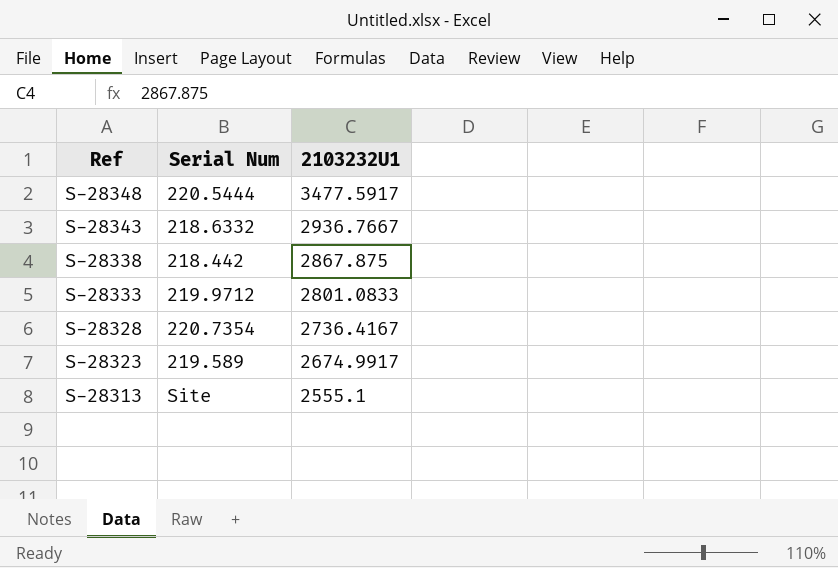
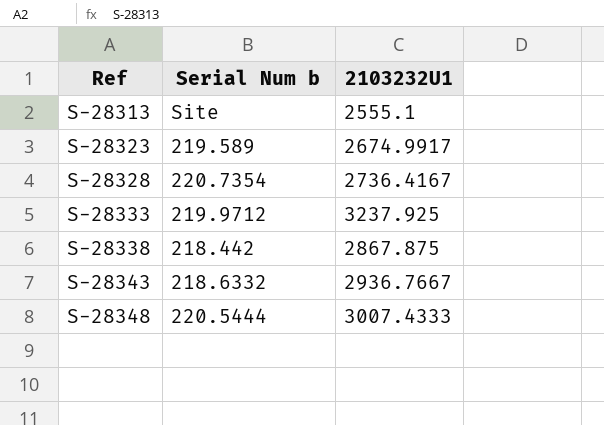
row order: Ref descending -> Ref ascending
column name: Serial Num -> Serial Num b
S-28333 | 2103232U1: 2801.0833 -> 3237.925
S-28348 | 2103232U1: 3477.5917 -> 3007.4333

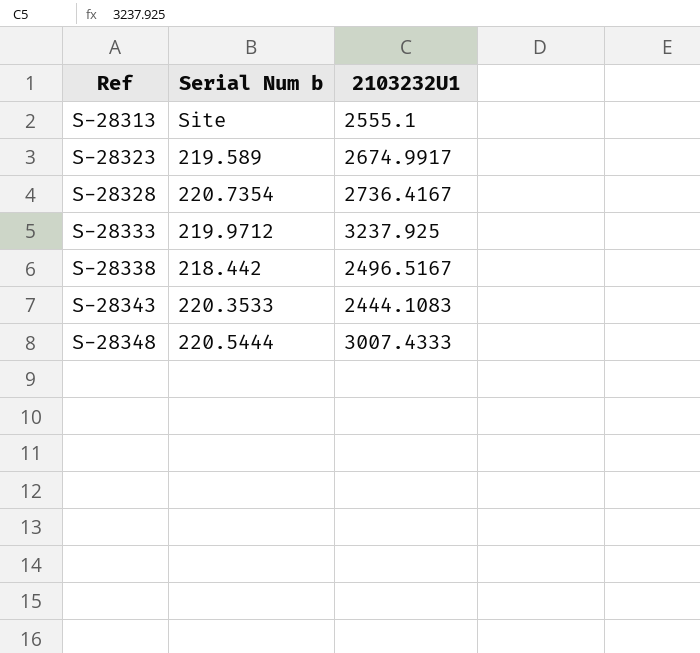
S-28338 | 2103232U1: 2867.875 -> 2496.5167
S-28343 | Serial Num b: 218.6332 -> 220.3533
S-28343 | 2103232U1: 2936.7667 -> 2444.1083

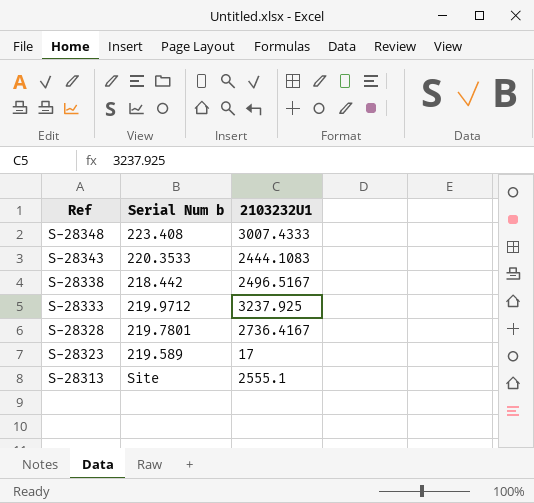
row order: Ref ascending -> Ref descending
S-28348 | Serial Num b: 220.5444 -> 223.408
S-28328 | Serial Num b: 220.7354 -> 219.7801
S-28323 | 2103232U1: 2674.9917 -> 17

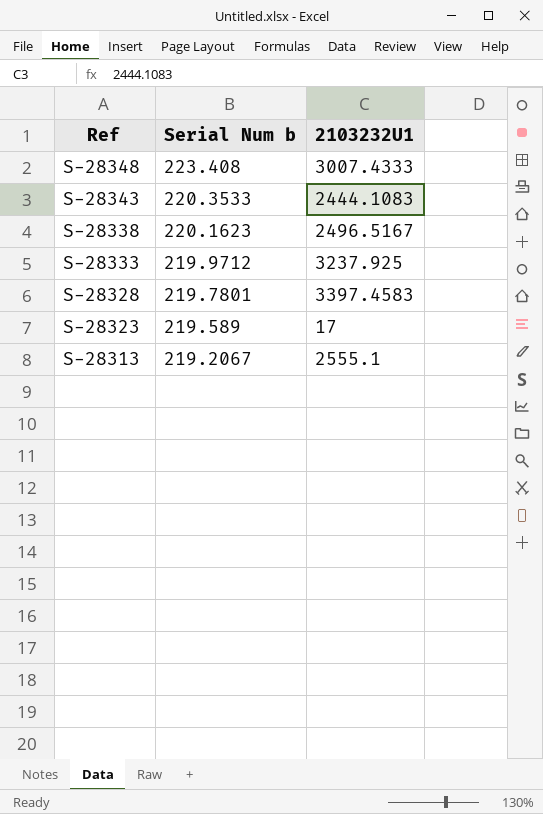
S-28338 | Serial Num b: 218.442 -> 220.1623
S-28328 | 2103232U1: 2736.4167 -> 3397.4583
S-28313 | Serial Num b: Site -> 219.2067

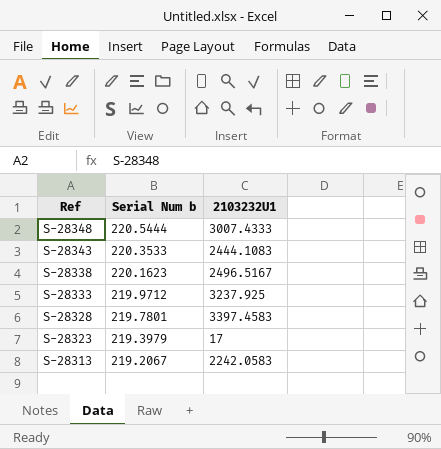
S-28348 | Serial Num b: 223.408 -> 220.5444
S-28323 | Serial Num b: 219.589 -> 219.3979
S-28313 | 2103232U1: 2555.1 -> 2242.0583

